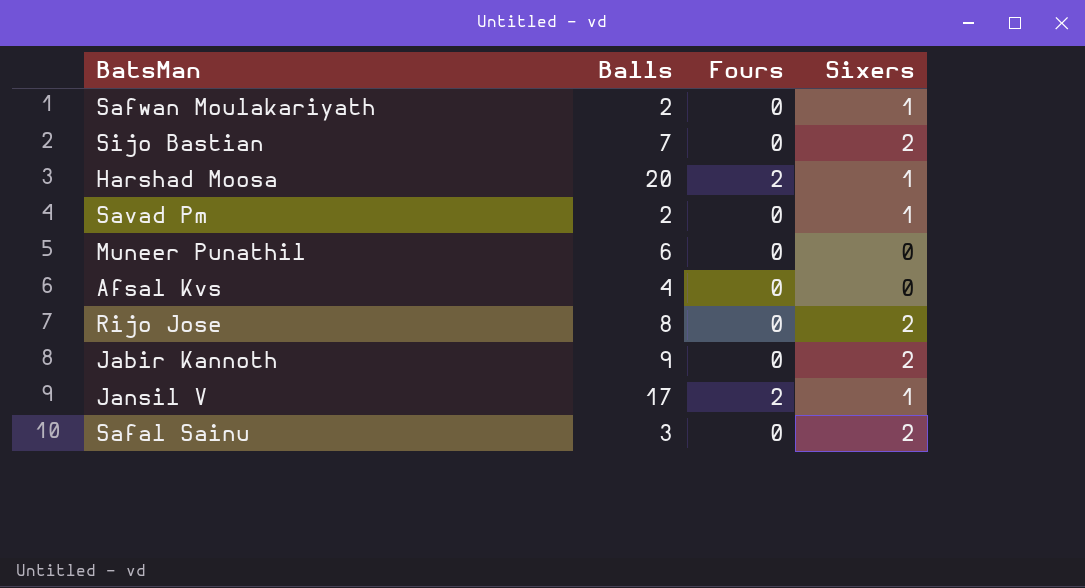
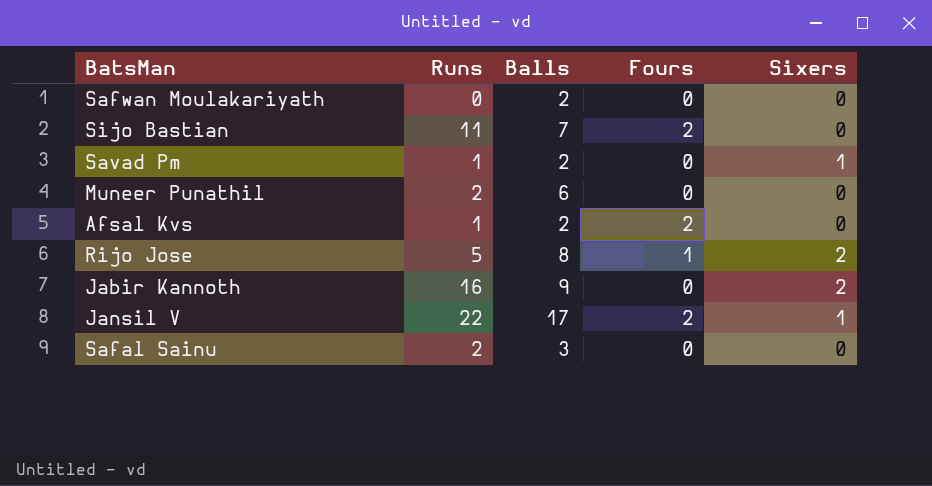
column Runs | position: none -> 2
row Harshad Moosa: 20 | 2 | 1 -> none
Safwan Moulakariyath | Sixers: 1 -> 0
Sijo Bastian | Fours: 0 -> 2
Sijo Bastian | Sixers: 2 -> 0
Afsal Kvs | Balls: 4 -> 2
Afsal Kvs | Fours: 0 -> 2
Rijo Jose | Fours: 0 -> 1
Safal Sainu | Sixers: 2 -> 0

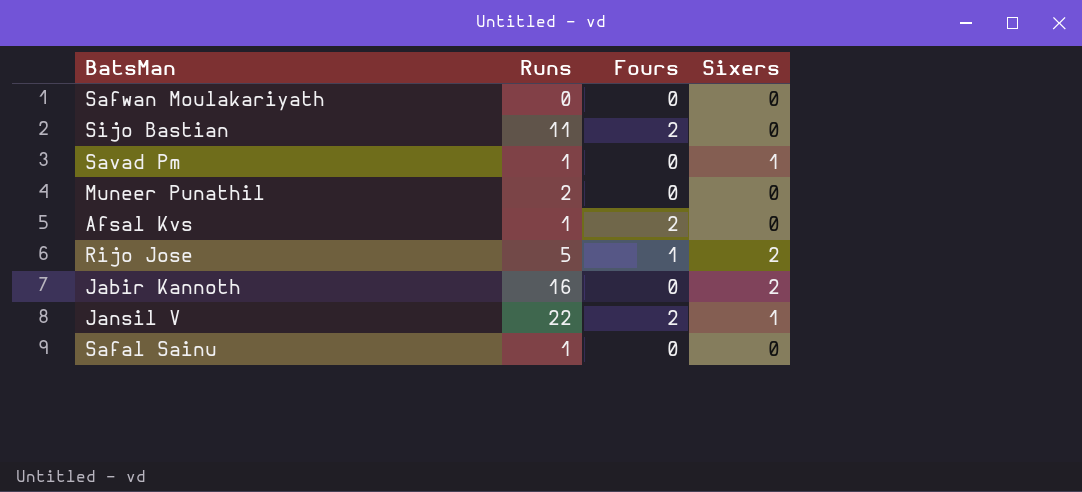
column Balls | position: 3 -> none
Safal Sainu | Runs: 2 -> 1

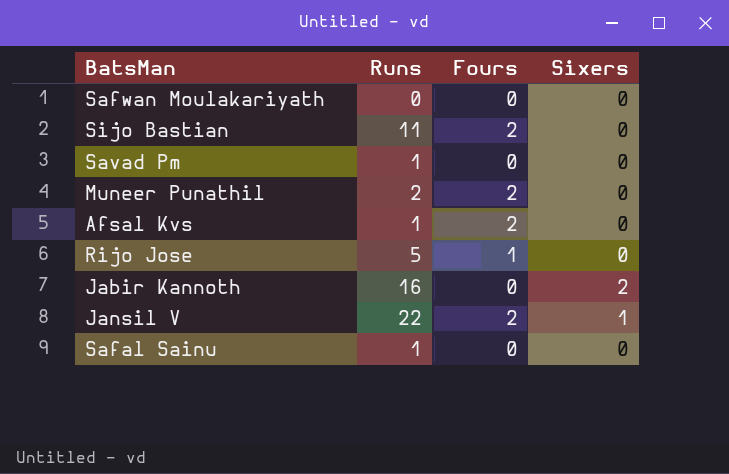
Savad Pm | Sixers: 1 -> 0
Muneer Punathil | Fours: 0 -> 2
Rijo Jose | Sixers: 2 -> 0

